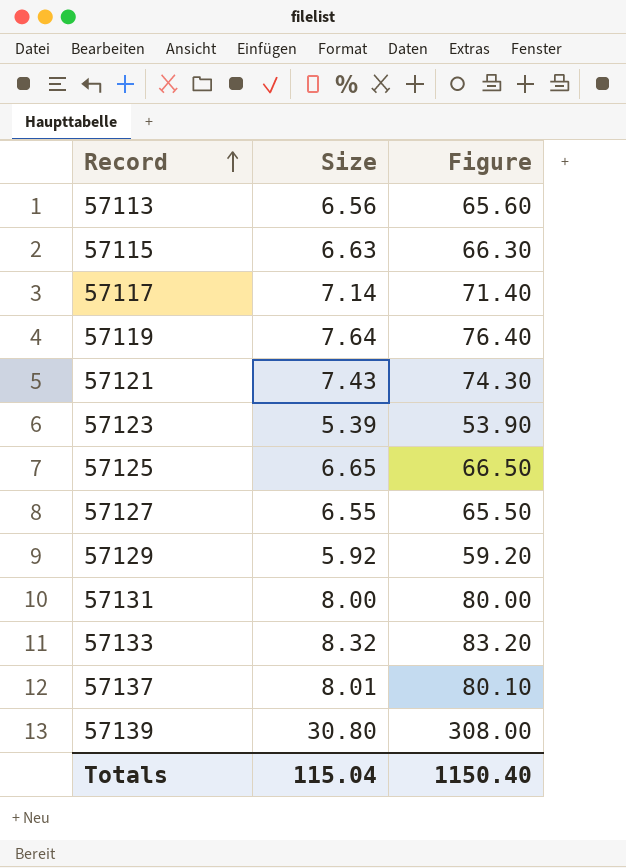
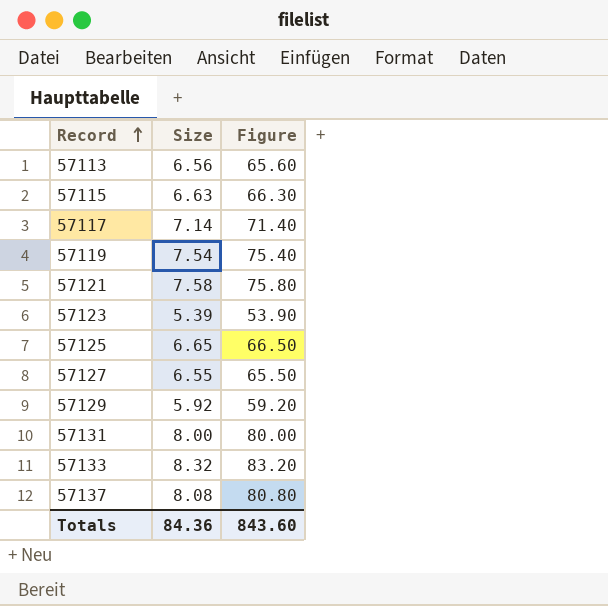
row 57139: 30.80 | 308.00 -> none
57119 | Size: 7.64 -> 7.54
57119 | Figure: 76.40 -> 75.40
57121 | Size: 7.43 -> 7.58
57121 | Figure: 74.30 -> 75.80
57137 | Size: 8.01 -> 8.08
57137 | Figure: 80.10 -> 80.80
Totals | Size: 115.04 -> 84.36
Totals | Figure: 1150.40 -> 843.60

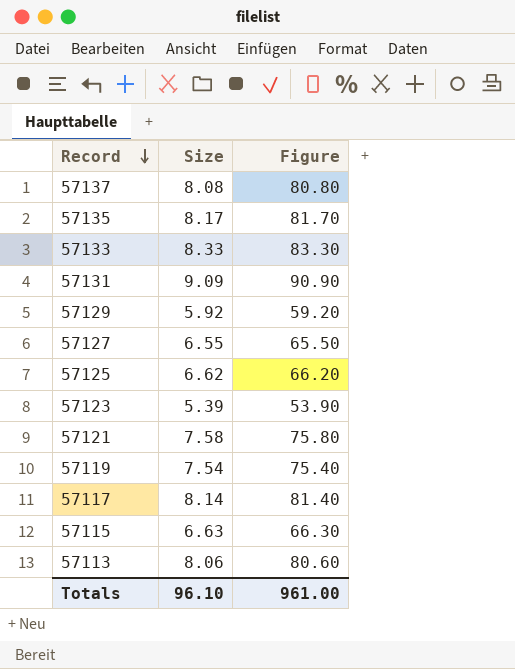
row order: Record ascending -> Record descending
row 57135: none -> 8.17 | 81.70
57133 | Size: 8.32 -> 8.33
57133 | Figure: 83.20 -> 83.30
57131 | Size: 8.00 -> 9.09
57131 | Figure: 80.00 -> 90.90
57125 | Size: 6.65 -> 6.62
57125 | Figure: 66.50 -> 66.20
57117 | Size: 7.14 -> 8.14
57117 | Figure: 71.40 -> 81.40
57113 | Size: 6.56 -> 8.06
57113 | Figure: 65.60 -> 80.60
Totals | Size: 84.36 -> 96.10
Totals | Figure: 843.60 -> 961.00

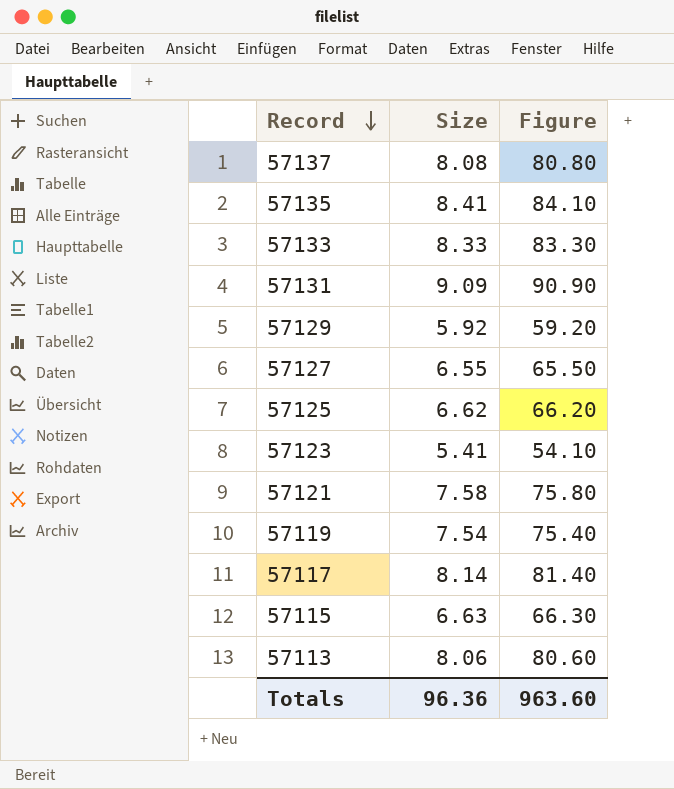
57135 | Size: 8.17 -> 8.41
57135 | Figure: 81.70 -> 84.10
57123 | Size: 5.39 -> 5.41
57123 | Figure: 53.90 -> 54.10
Totals | Size: 96.10 -> 96.36
Totals | Figure: 961.00 -> 963.60

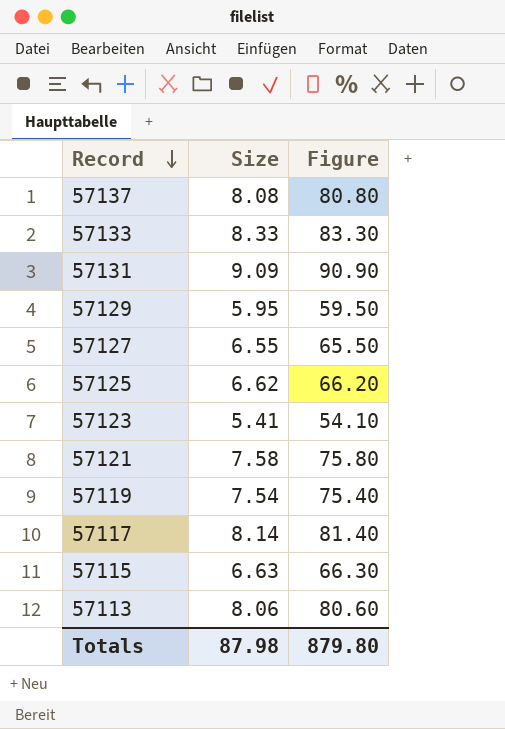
row 57135: 8.41 | 84.10 -> none
57129 | Size: 5.92 -> 5.95
57129 | Figure: 59.20 -> 59.50
Totals | Size: 96.36 -> 87.98
Totals | Figure: 963.60 -> 879.80

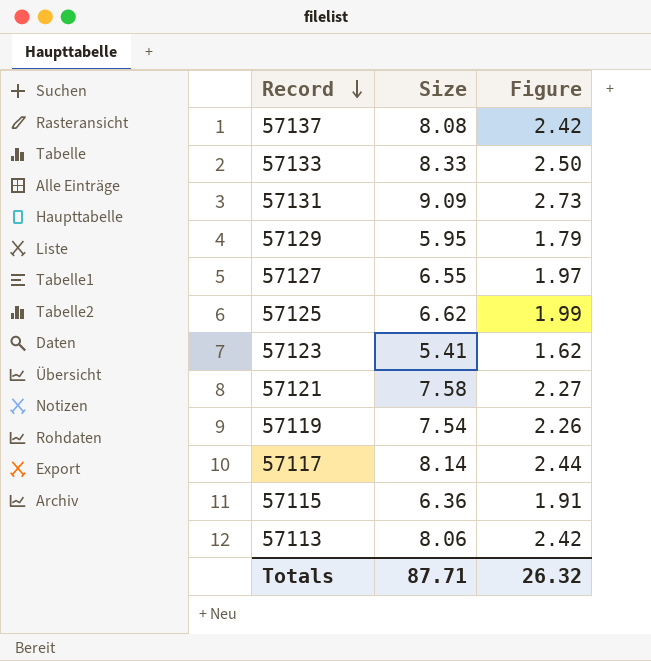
column Figure | formula: [Size] * 10 -> [Size] * 0.3
57115 | Size: 6.63 -> 6.36
Totals | Size: 87.98 -> 87.71
Totals | Figure: 879.80 -> 26.32

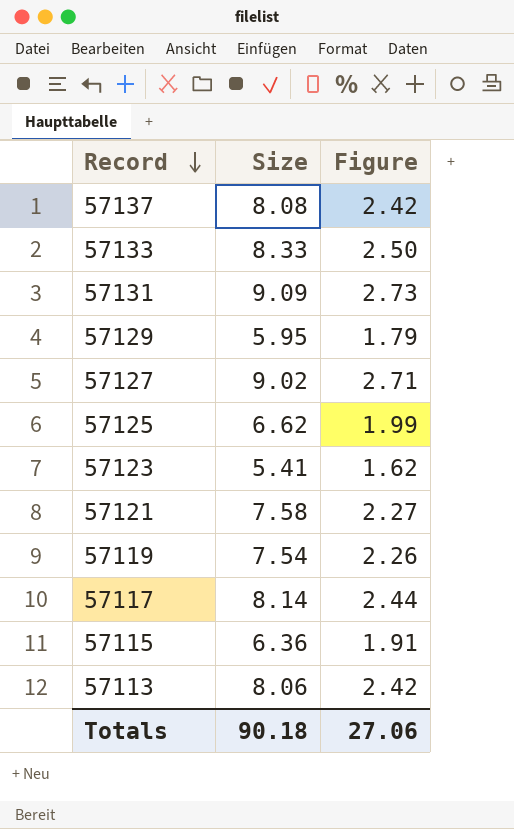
57127 | Size: 6.55 -> 9.02
57127 | Figure: 1.97 -> 2.71
Totals | Size: 87.71 -> 90.18
Totals | Figure: 26.32 -> 27.06

